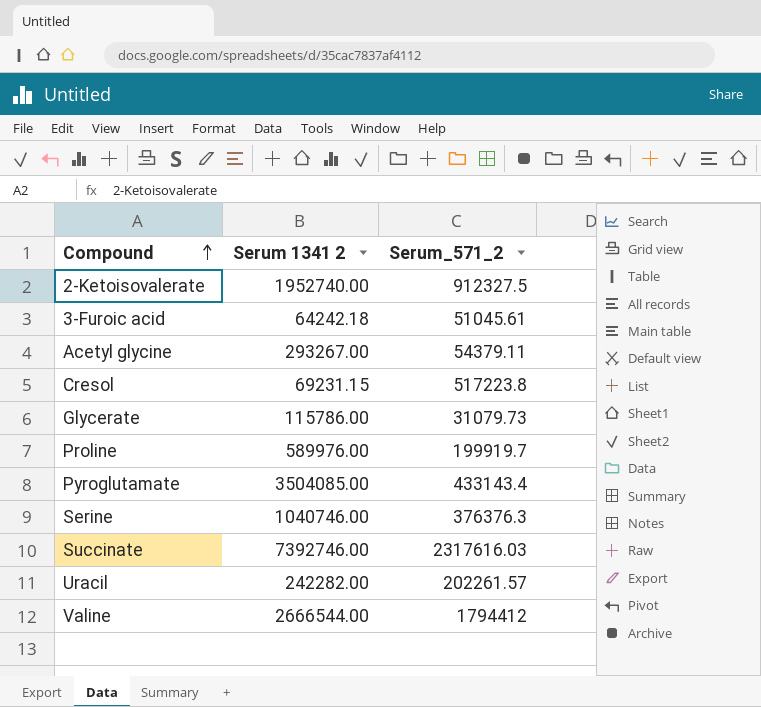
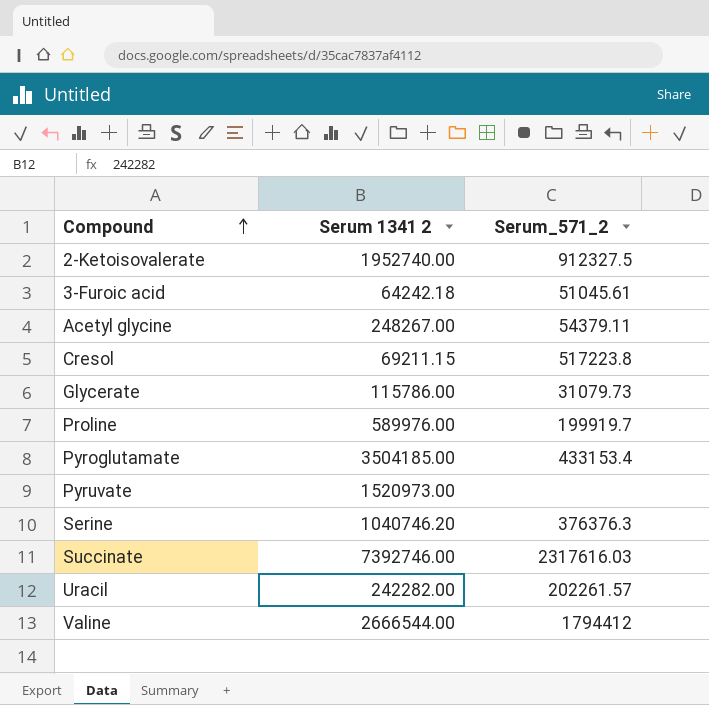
Acetyl glycine | Serum 1341 2: 293267.00 -> 248267.00
Cresol | Serum 1341 2: 69231.15 -> 69211.15
Pyroglutamate | Serum 1341 2: 3504085.00 -> 3504185.00
Pyroglutamate | Serum_571_2: 433143.4 -> 433153.4
row Pyruvate: none -> 1520973.00 | none
Serine | Serum 1341 2: 1040746.00 -> 1040746.20

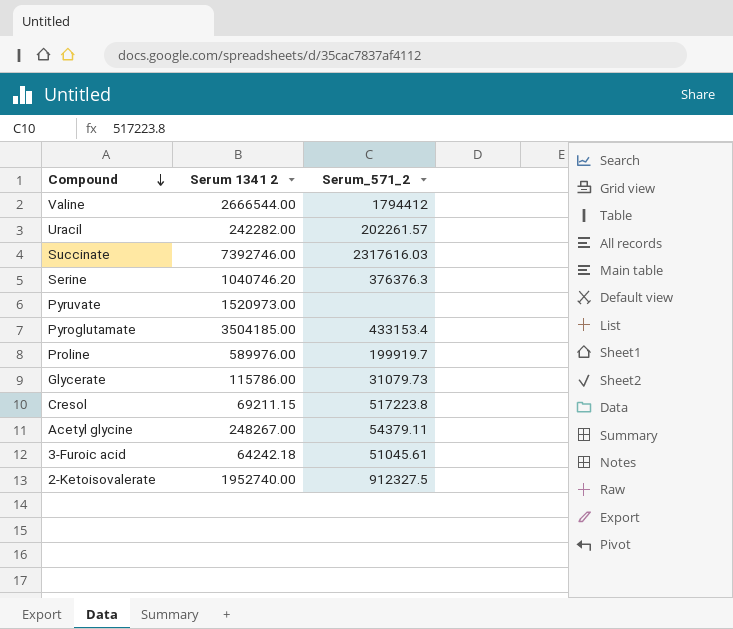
row order: Compound ascending -> Compound descending

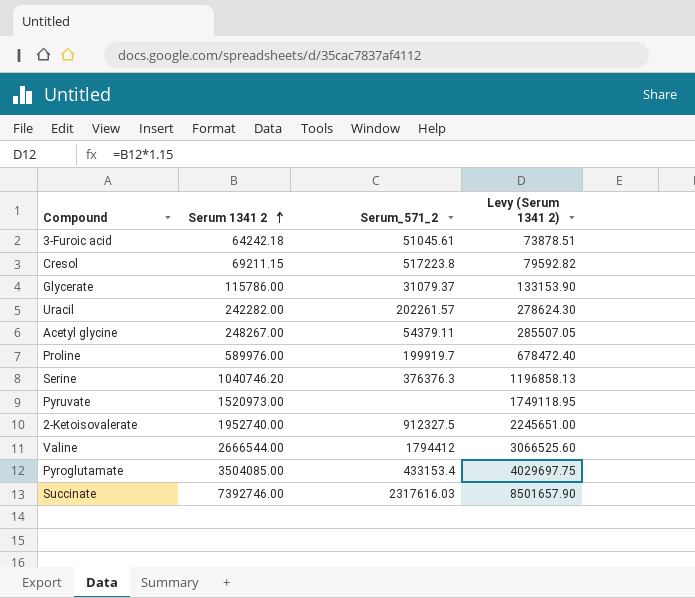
row order: Compound descending -> Serum 1341 2 ascending
column Levy (Serum 1341 2) | formula: none -> [Serum 1341 2] * 1.15
Glycerate | Serum_571_2: 31079.73 -> 31079.37
Pyroglutamate | Serum 1341 2: 3504185.00 -> 3504085.00

